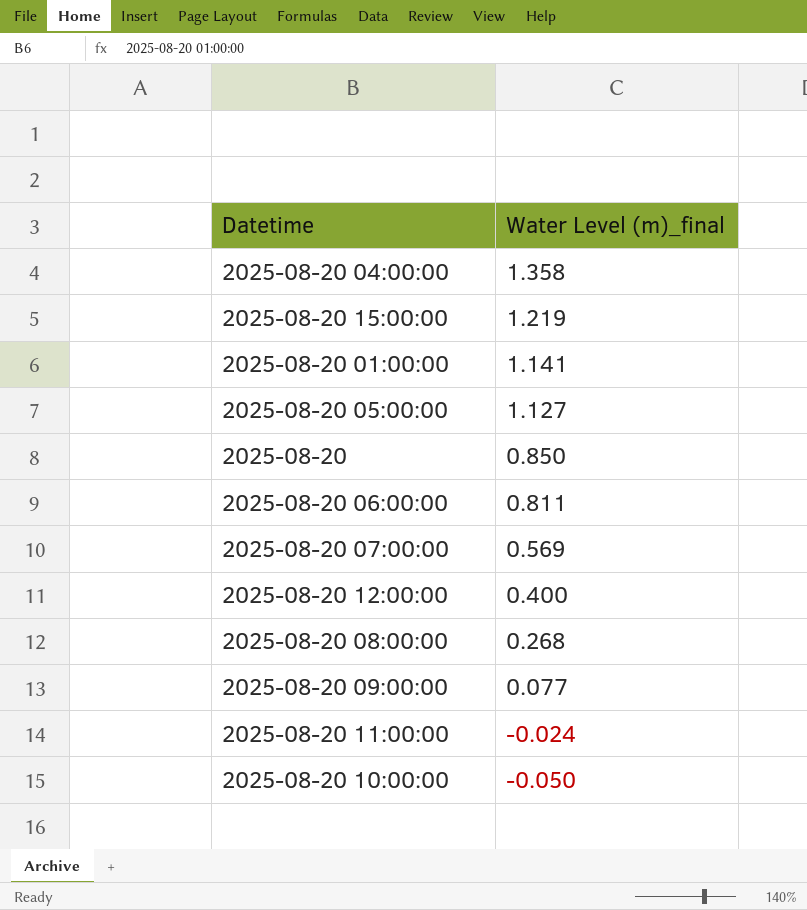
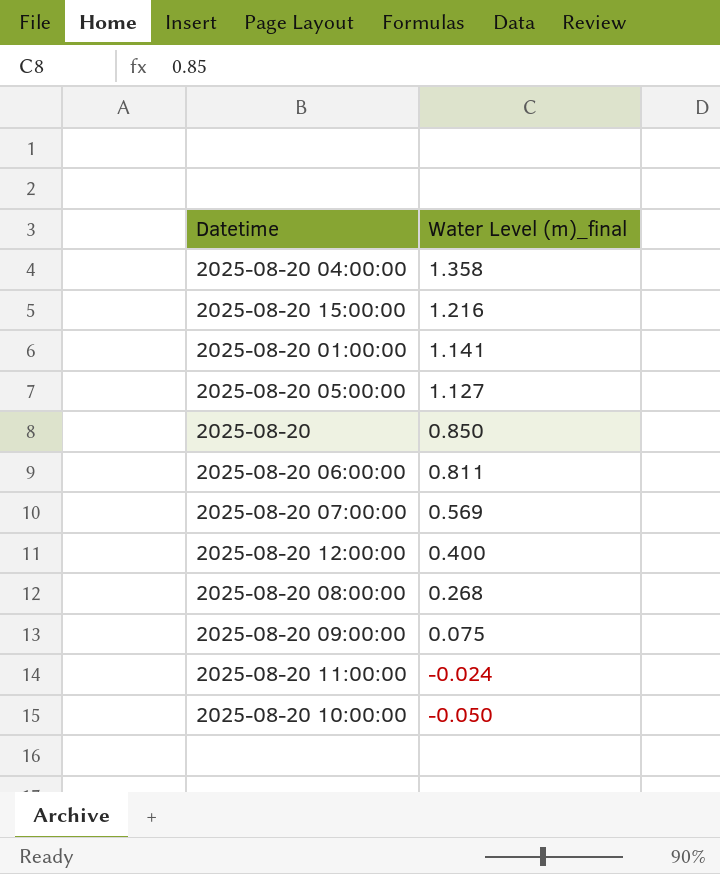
2025-08-20 15:00:00 | Water Level (m)_final: 1.219 -> 1.216
2025-08-20 09:00:00 | Water Level (m)_final: 0.077 -> 0.075

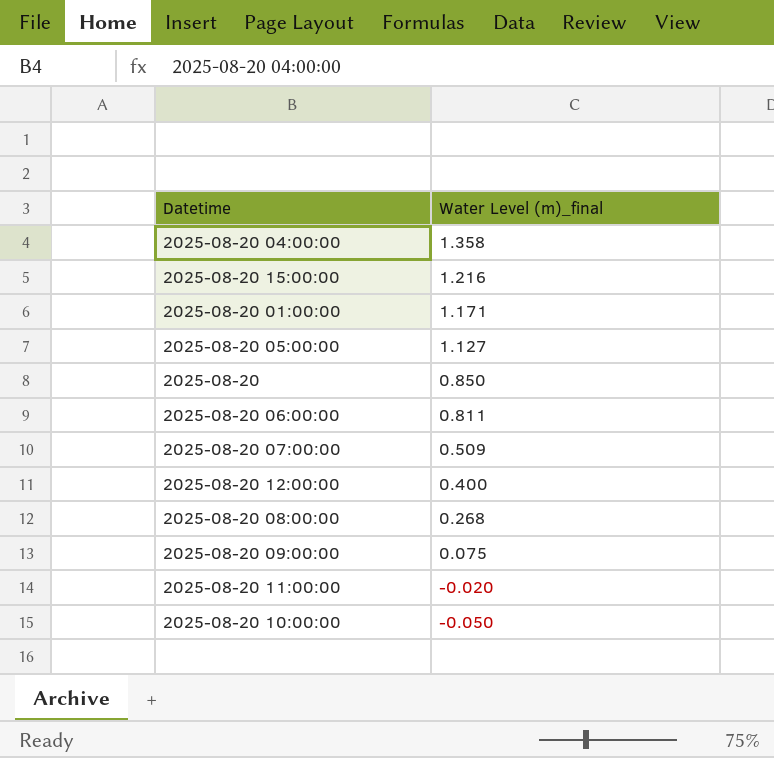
2025-08-20 01:00:00 | Water Level (m)_final: 1.141 -> 1.171
2025-08-20 07:00:00 | Water Level (m)_final: 0.569 -> 0.509
2025-08-20 11:00:00 | Water Level (m)_final: -0.024 -> -0.020

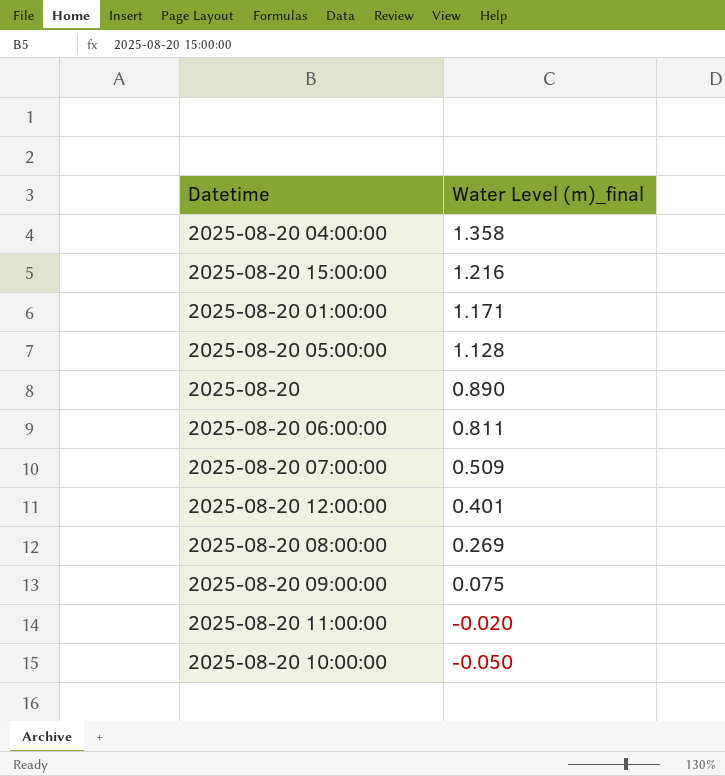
2025-08-20 05:00:00 | Water Level (m)_final: 1.127 -> 1.128
2025-08-20 | Water Level (m)_final: 0.850 -> 0.890
2025-08-20 12:00:00 | Water Level (m)_final: 0.400 -> 0.401
2025-08-20 08:00:00 | Water Level (m)_final: 0.268 -> 0.269

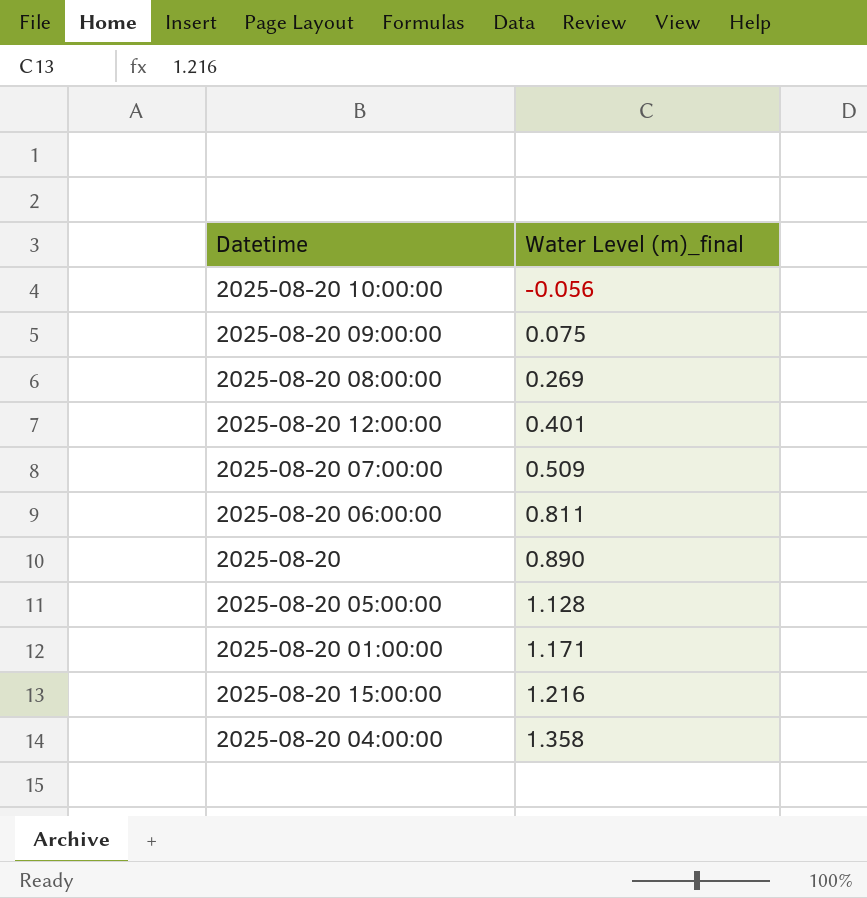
row order: Water Level (m)_final descending -> Water Level (m)_final ascending
row 2025-08-20 11:00:00: -0.020 -> none
2025-08-20 10:00:00 | Water Level (m)_final: -0.050 -> -0.056

